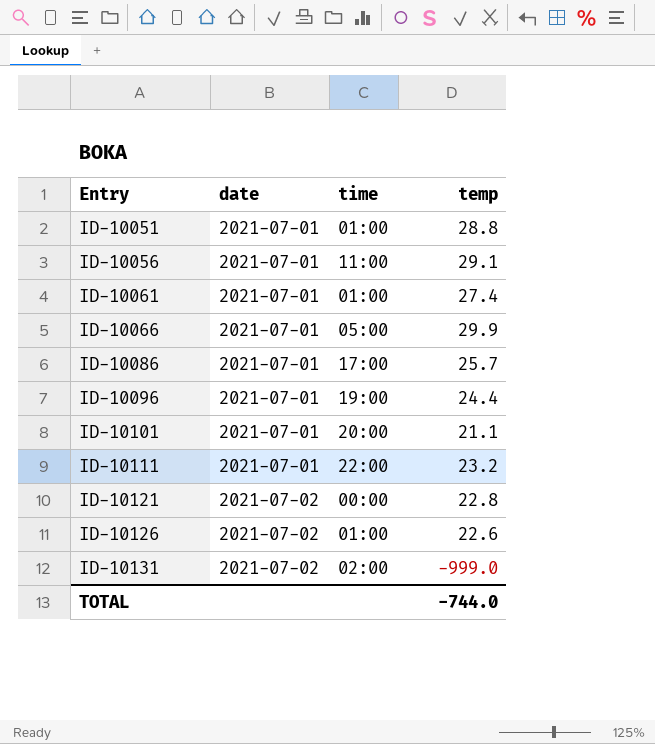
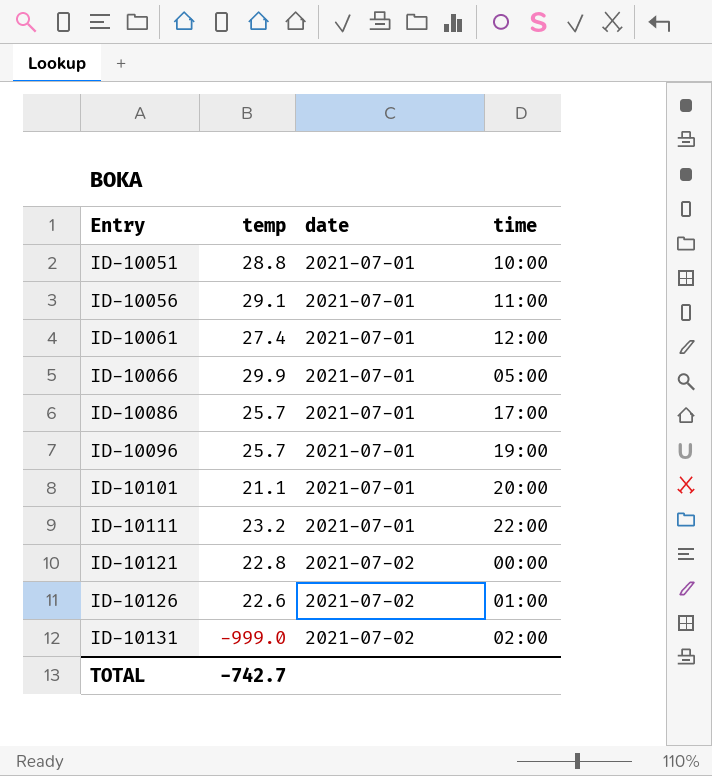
column temp | position: 4 -> 2
ID-10051 | time: 01:00 -> 10:00
ID-10061 | time: 01:00 -> 12:00
ID-10096 | temp: 24.4 -> 25.7
TOTAL | temp: -744.0 -> -742.7

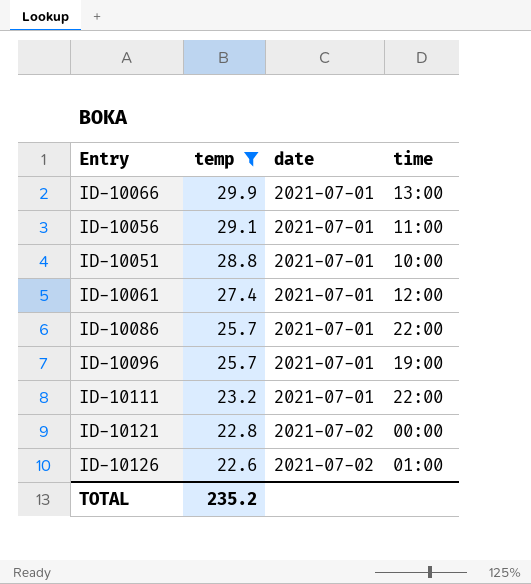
filter: none -> temp >= 22.6
row order: Entry ascending -> temp descending
ID-10066 | time: 05:00 -> 13:00
ID-10086 | time: 17:00 -> 22:00
TOTAL | temp: -742.7 -> 235.2

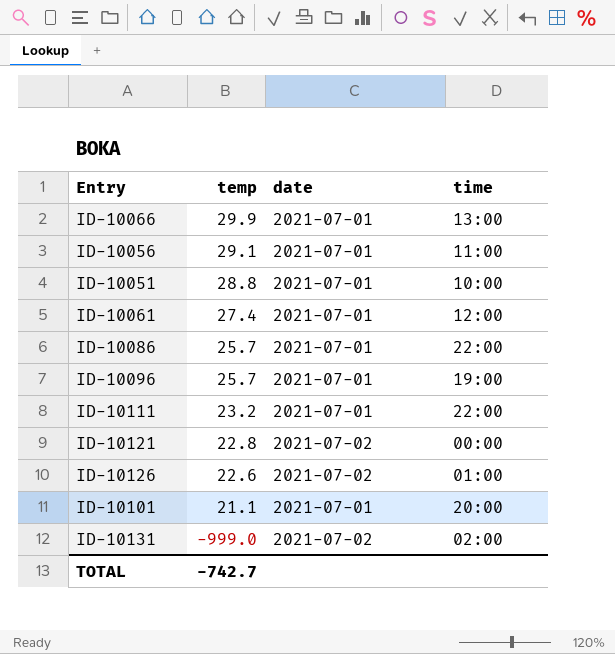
filter: temp >= 22.6 -> none
TOTAL | temp: 235.2 -> -742.7

